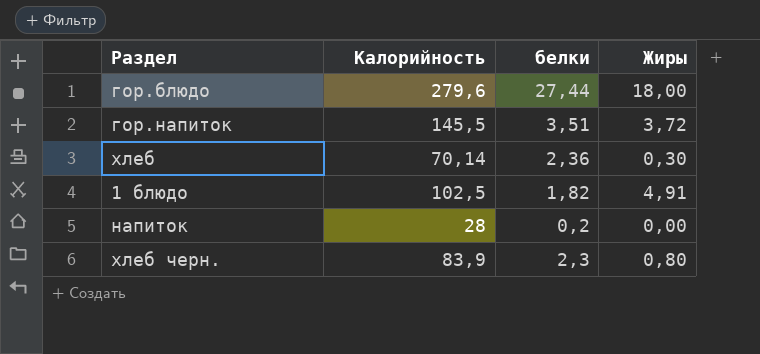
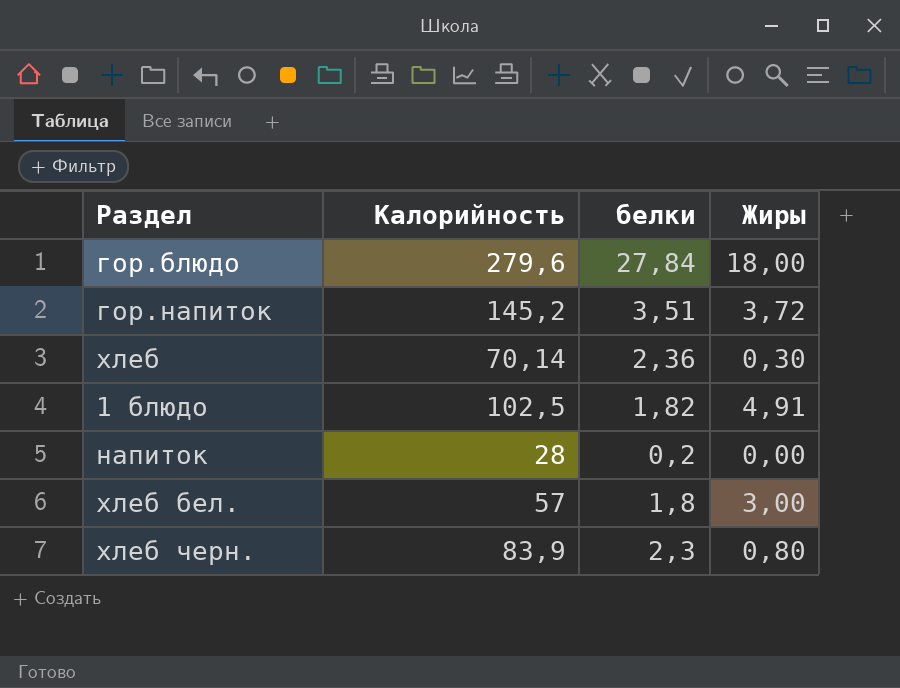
гор.блюдо | белки: 27,44 -> 27,84
гор.напиток | Калорийность: 145,5 -> 145,2
row хлеб бел.: none -> 57 | 1,8 | 3,00

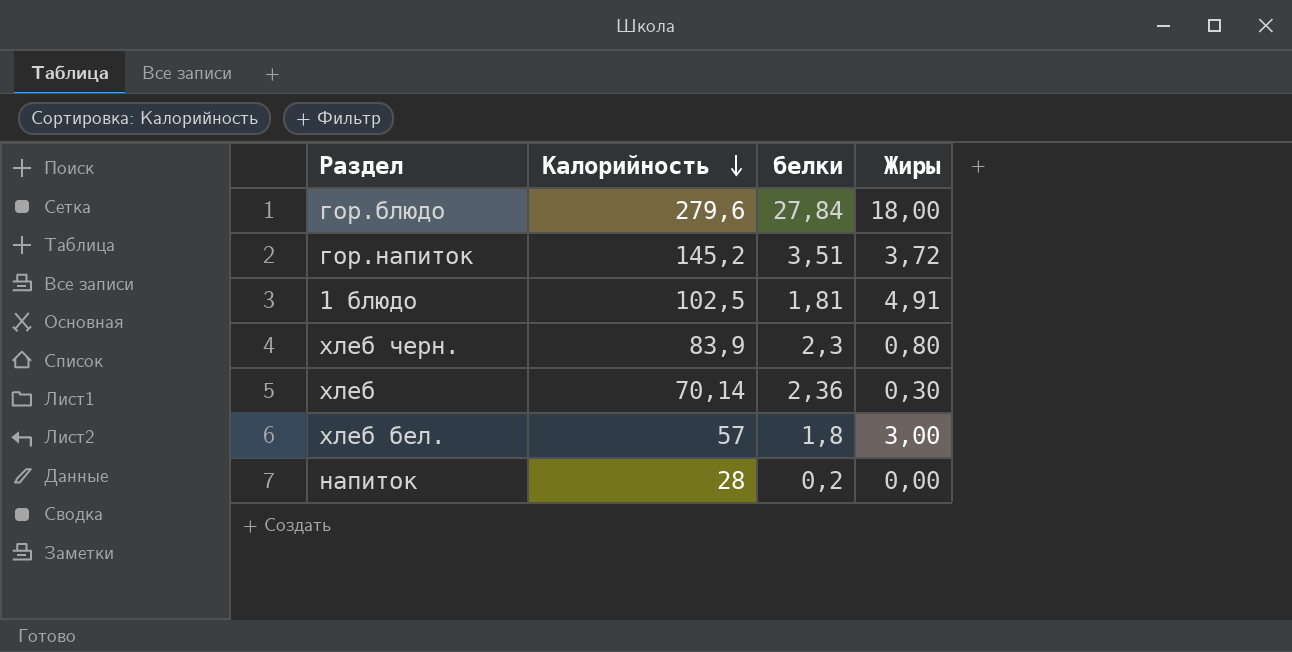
row order: none -> Калорийность descending
1 блюдо | белки: 1,82 -> 1,81

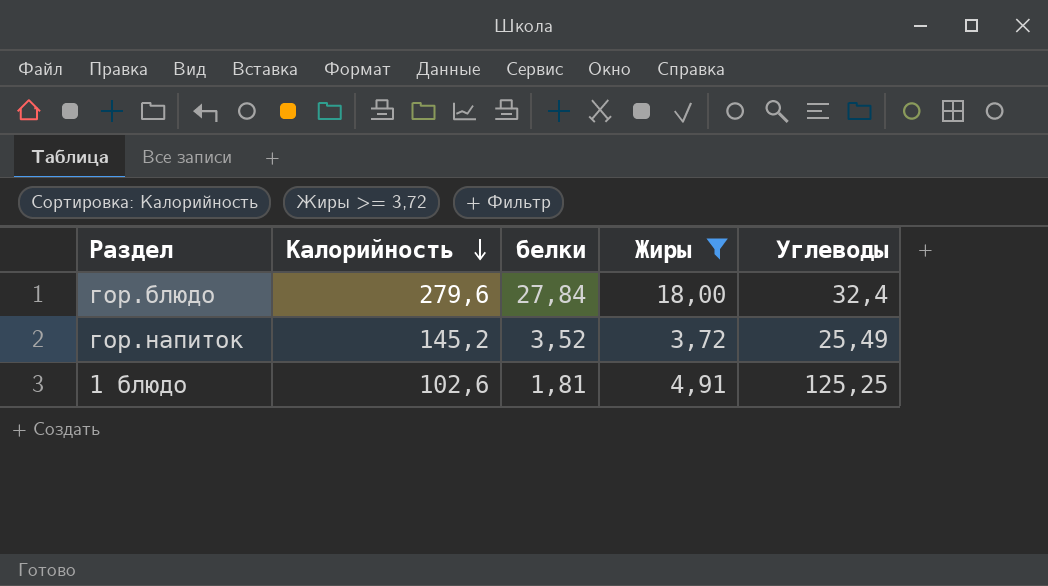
filter: none -> Жиры >= 3,72
column Углеводы | position: none -> 5
гор.напиток | белки: 3,51 -> 3,52
1 блюдо | Калорийность: 102,5 -> 102,6

